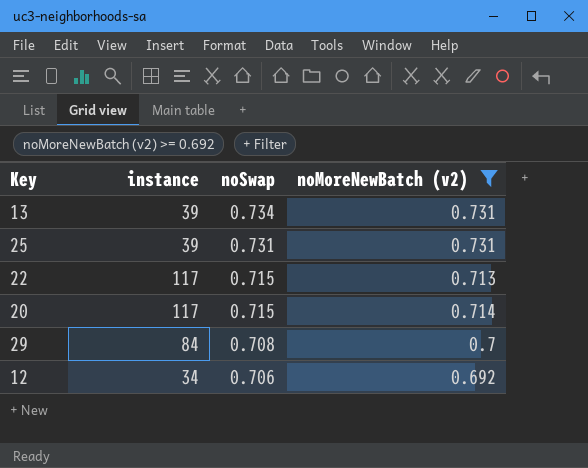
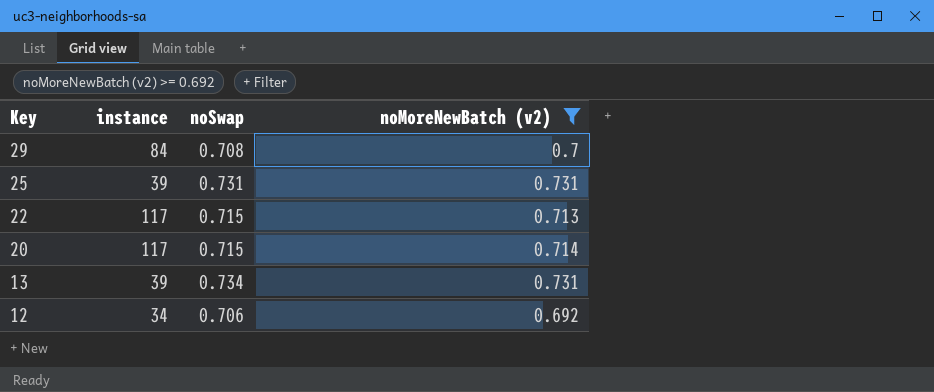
row order: noSwap descending -> Key descending

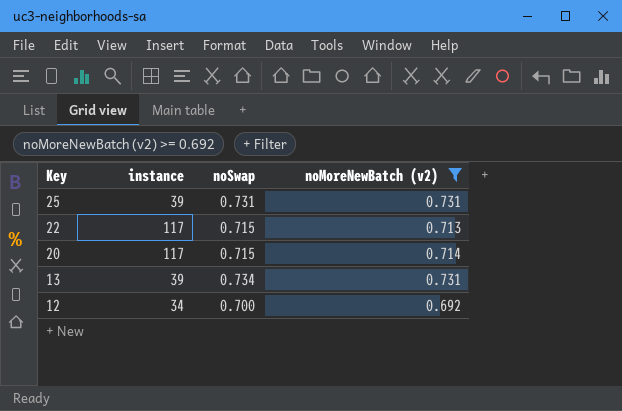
row 29: 84 | 0.708 | 0.7 -> none
12 | noSwap: 0.706 -> 0.700

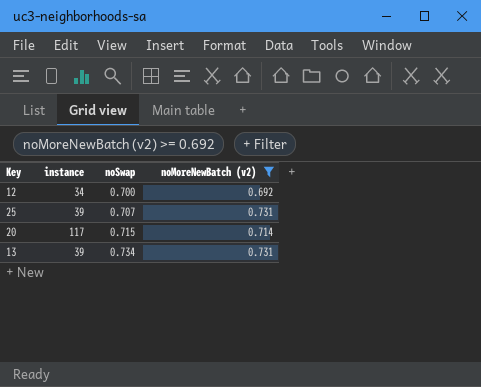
row order: Key descending -> noSwap ascending
row 22: 117 | 0.715 | 0.713 -> none
25 | noSwap: 0.731 -> 0.707

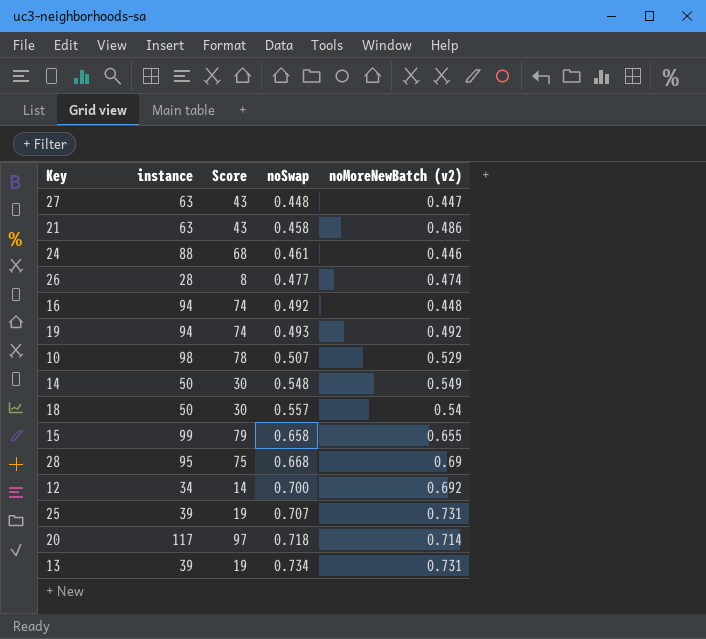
filter: noMoreNewBatch (v2) >= 0.692 -> none
column Score | formula: none -> [instance] - 20
20 | noSwap: 0.715 -> 0.718

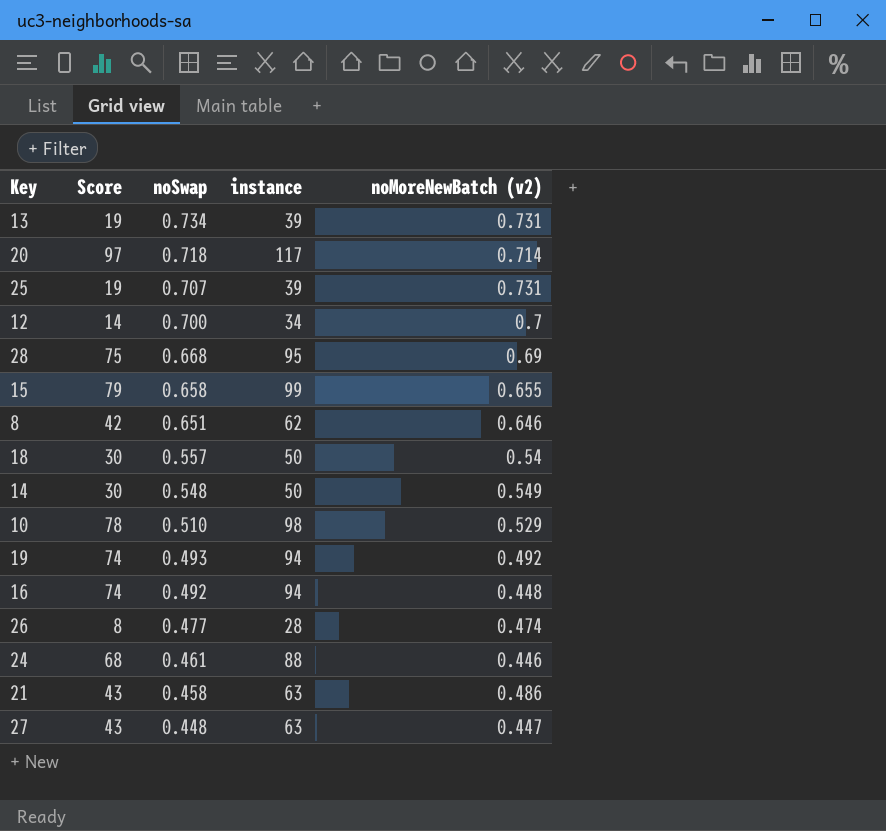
row order: noSwap ascending -> noSwap descending
column instance | position: 2 -> 4
12 | noMoreNewBatch (v2): 0.692 -> 0.7
row 8: none -> 42 | 0.651 | 62 | 0.646
10 | noSwap: 0.507 -> 0.510

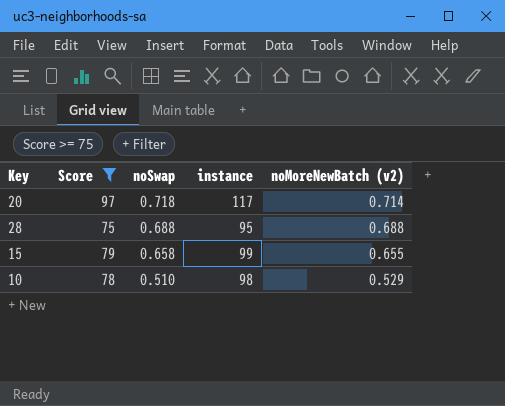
filter: none -> Score >= 75
28 | noSwap: 0.668 -> 0.688
28 | noMoreNewBatch (v2): 0.69 -> 0.688

